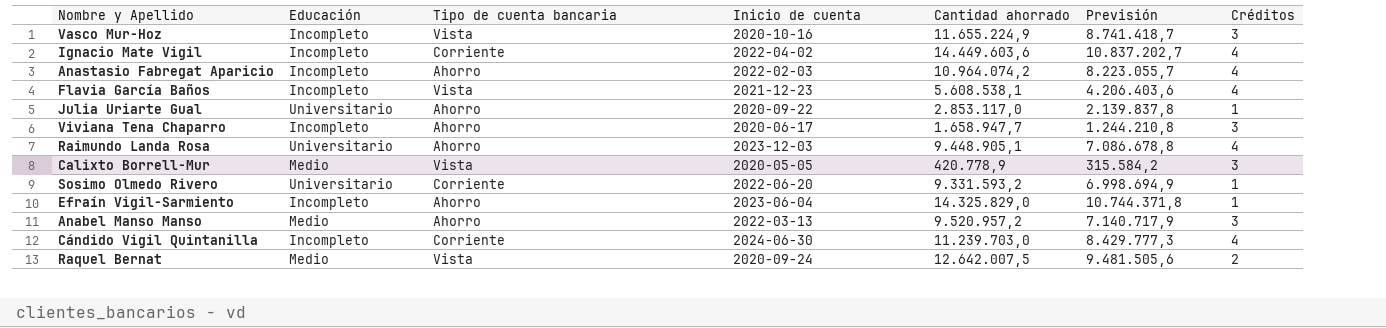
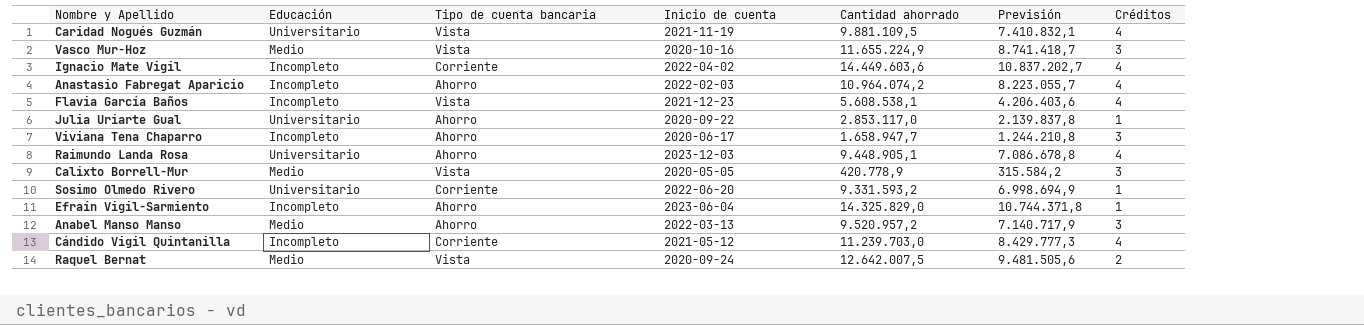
row Caridad Nogués Guzmán: none -> Universitario | Vista | 2021-11-19 | 9.881.109,5 | 7.410.832,1 | 4
Vasco Mur-Hoz | Educación: Incompleto -> Medio
Cándido Vigil Quintanilla | Inicio de cuenta: 2024-06-30 -> 2021-05-12

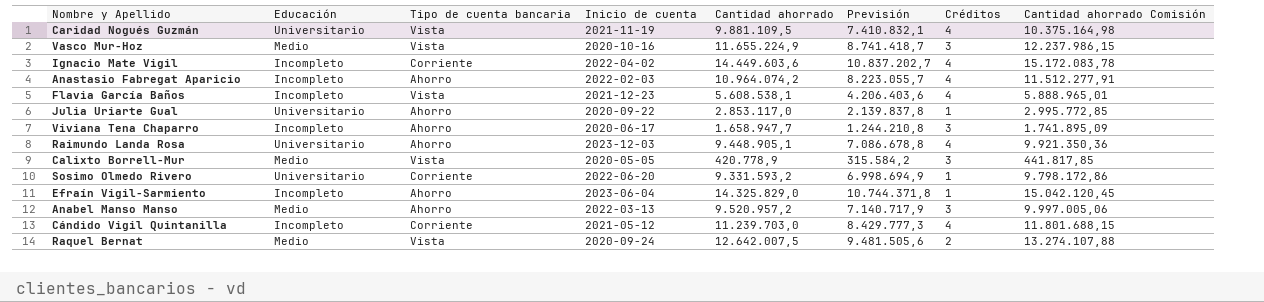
column Cantidad ahorrado Comisión | formula: none -> [Cantidad ahorrado] * 1,05

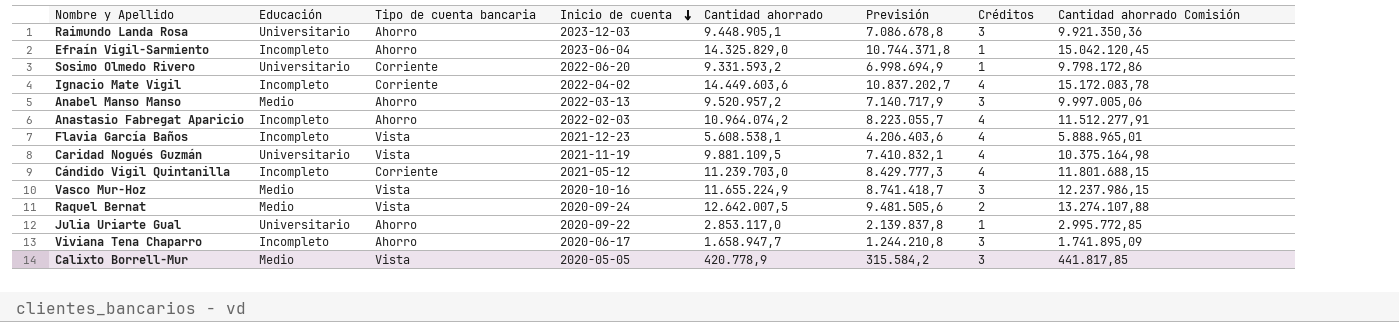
row order: none -> Inicio de cuenta descending
Raimundo Landa Rosa | Créditos: 4 -> 3

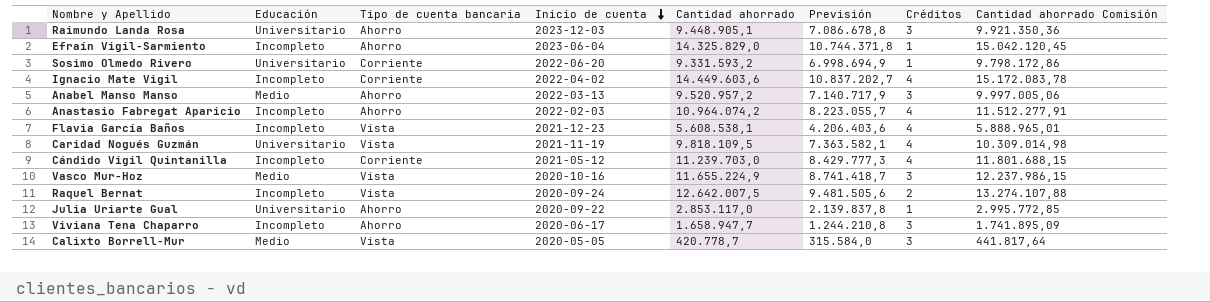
Caridad Nogués Guzmán | Cantidad ahorrado: 9.881.109,5 -> 9.818.109,5
Caridad Nogués Guzmán | Previsión: 7.410.832,1 -> 7.363.582,1
Caridad Nogués Guzmán | Cantidad ahorrado Comisión: 10.375.164,98 -> 10.309.014,98
Raquel Bernat | Educación: Medio -> Incompleto
Calixto Borrell-Mur | Cantidad ahorrado: 420.778,9 -> 420.778,7
Calixto Borrell-Mur | Previsión: 315.584,2 -> 315.584,0
Calixto Borrell-Mur | Cantidad ahorrado Comisión: 441.817,85 -> 441.817,64

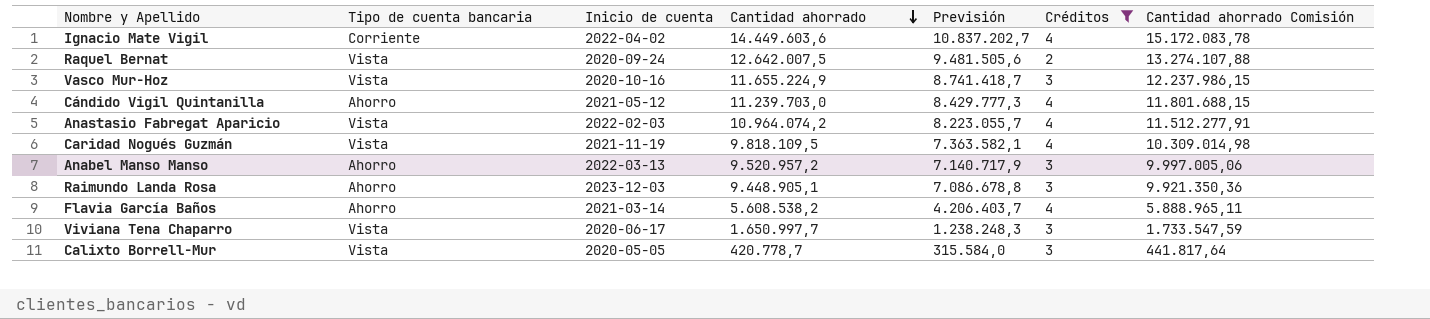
filter: none -> Créditos != 1
row order: Inicio de cuenta descending -> Cantidad ahorrado descending
column Educación | position: 2 -> none
Cándido Vigil Quintanilla | Tipo de cuenta bancaria: Corriente -> Ahorro
Anastasio Fabregat Aparicio | Tipo de cuenta bancaria: Ahorro -> Vista
Flavia García Baños | Tipo de cuenta bancaria: Vista -> Ahorro
Flavia García Baños | Inicio de cuenta: 2021-12-23 -> 2021-03-14
Flavia García Baños | Cantidad ahorrado: 5.608.538,1 -> 5.608.538,2
Flavia García Baños | Previsión: 4.206.403,6 -> 4.206.403,7
Flavia García Baños | Cantidad ahorrado Comisión: 5.888.965,01 -> 5.888.965,11
Viviana Tena Chaparro | Tipo de cuenta bancaria: Ahorro -> Vista
Viviana Tena Chaparro | Cantidad ahorrado: 1.658.947,7 -> 1.650.997,7
Viviana Tena Chaparro | Previsión: 1.244.210,8 -> 1.238.248,3
Viviana Tena Chaparro | Cantidad ahorrado Comisión: 1.741.895,09 -> 1.733.547,59

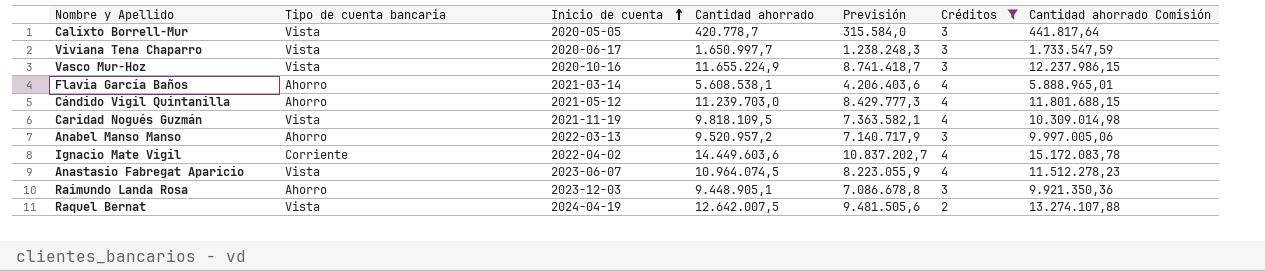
row order: Cantidad ahorrado descending -> Inicio de cuenta ascending
Flavia García Baños | Cantidad ahorrado: 5.608.538,2 -> 5.608.538,1
Flavia García Baños | Previsión: 4.206.403,7 -> 4.206.403,6
Flavia García Baños | Cantidad ahorrado Comisión: 5.888.965,11 -> 5.888.965,01
Anastasio Fabregat Aparicio | Inicio de cuenta: 2022-02-03 -> 2023-06-07
Anastasio Fabregat Aparicio | Cantidad ahorrado: 10.964.074,2 -> 10.964.074,5
Anastasio Fabregat Aparicio | Previsión: 8.223.055,7 -> 8.223.055,9
Anastasio Fabregat Aparicio | Cantidad ahorrado Comisión: 11.512.277,91 -> 11.512.278,23
Raquel Bernat | Inicio de cuenta: 2020-09-24 -> 2024-04-19

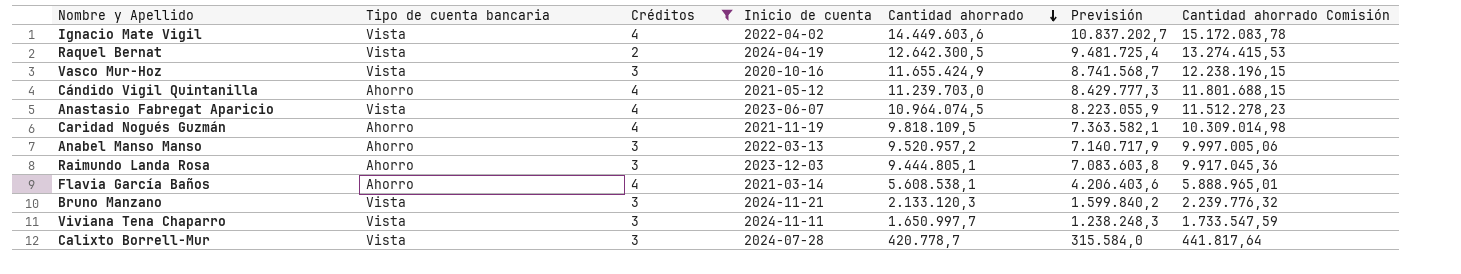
row order: Inicio de cuenta ascending -> Cantidad ahorrado descending
column Créditos | position: 6 -> 3
Ignacio Mate Vigil | Tipo de cuenta bancaria: Corriente -> Vista
Raquel Bernat | Cantidad ahorrado: 12.642.007,5 -> 12.642.300,5
Raquel Bernat | Previsión: 9.481.505,6 -> 9.481.725,4
Raquel Bernat | Cantidad ahorrado Comisión: 13.274.107,88 -> 13.274.415,53
Vasco Mur-Hoz | Cantidad ahorrado: 11.655.224,9 -> 11.655.424,9
Vasco Mur-Hoz | Previsión: 8.741.418,7 -> 8.741.568,7
Vasco Mur-Hoz | Cantidad ahorrado Comisión: 12.237.986,15 -> 12.238.196,15
Caridad Nogués Guzmán | Tipo de cuenta bancaria: Vista -> Ahorro
Raimundo Landa Rosa | Cantidad ahorrado: 9.448.905,1 -> 9.444.805,1
Raimundo Landa Rosa | Previsión: 7.086.678,8 -> 7.083.603,8
Raimundo Landa Rosa | Cantidad ahorrado Comisión: 9.921.350,36 -> 9.917.045,36
row Bruno Manzano: none -> Vista | 3 | 2024-11-21 | 2.133.120,3 | 1.599.840,2 | 2.239.776,32
Viviana Tena Chaparro | Inicio de cuenta: 2020-06-17 -> 2024-11-11
Calixto Borrell-Mur | Inicio de cuenta: 2020-05-05 -> 2024-07-28

